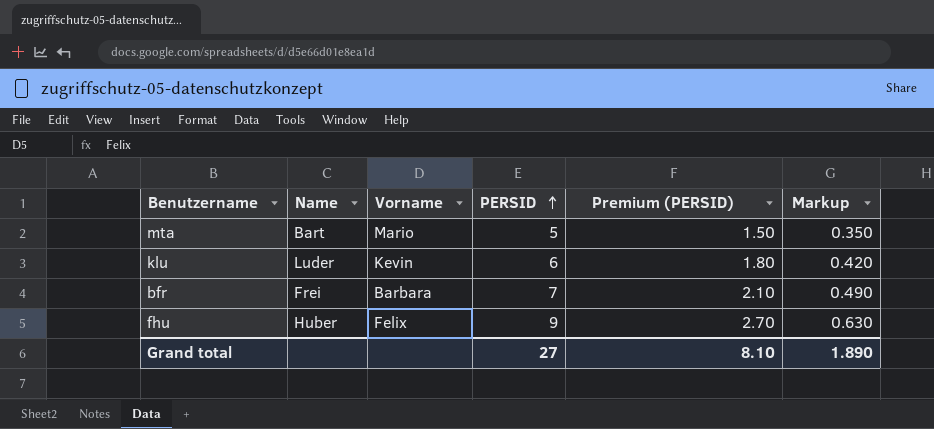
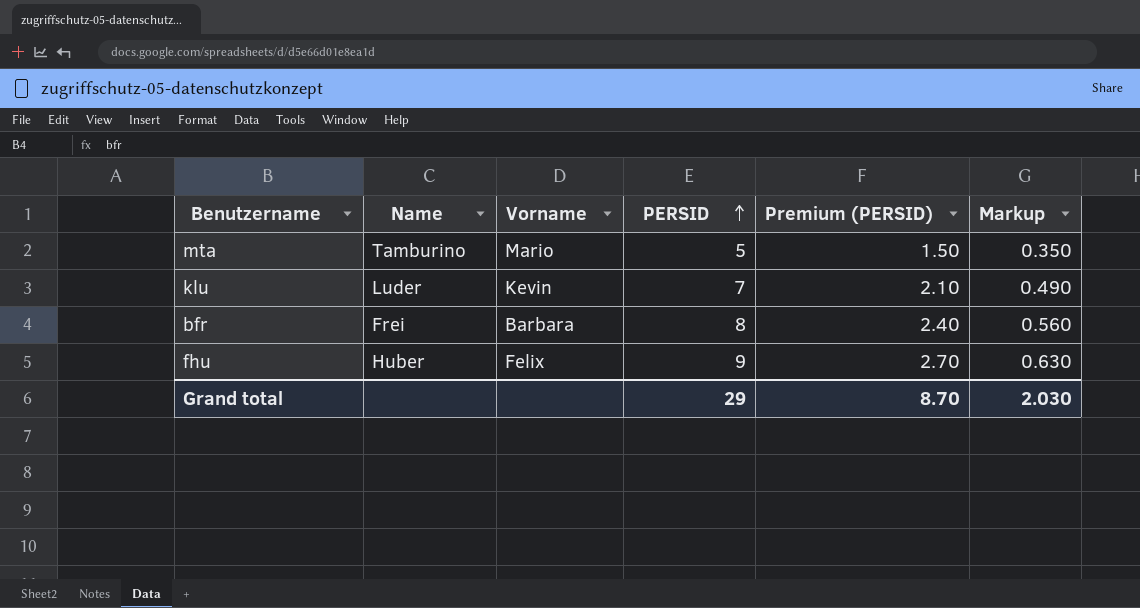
mta | Name: Bart -> Tamburino
klu | PERSID: 6 -> 7
klu | Premium (PERSID): 1.80 -> 2.10
klu | Markup: 0.420 -> 0.490
bfr | PERSID: 7 -> 8
bfr | Premium (PERSID): 2.10 -> 2.40
bfr | Markup: 0.490 -> 0.560
Grand total | PERSID: 27 -> 29
Grand total | Premium (PERSID): 8.10 -> 8.70
Grand total | Markup: 1.890 -> 2.030

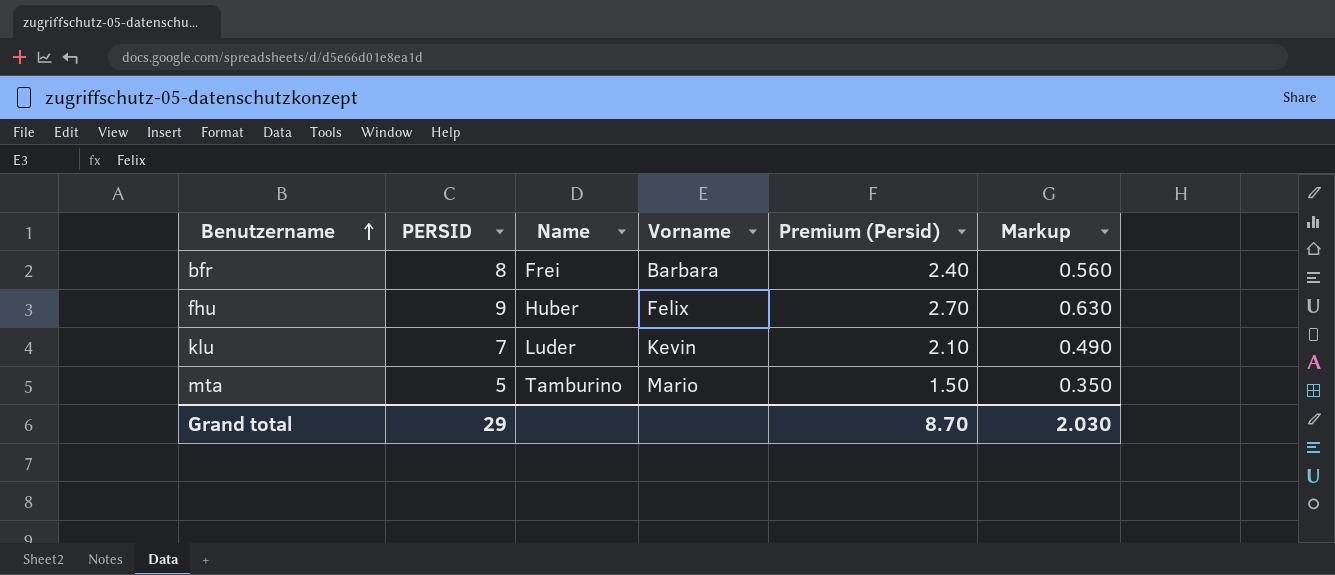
row order: PERSID ascending -> Benutzername ascending
column PERSID | position: 4 -> 2
column name: Premium (PERSID) -> Premium (Persid)

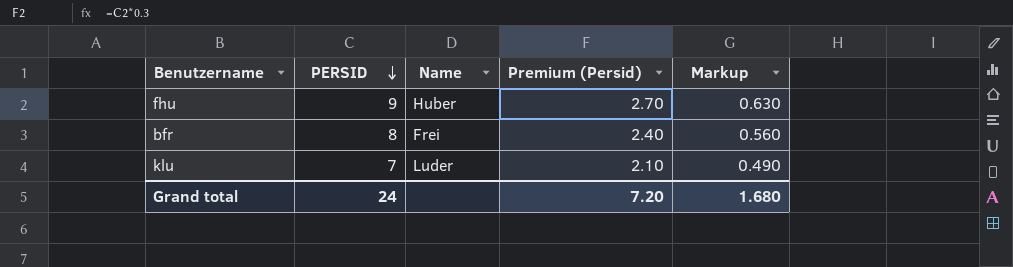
row order: Benutzername ascending -> PERSID descending
column Vorname | position: 4 -> none
row mta: 5 | Tamburino | Mario | 1.50 | 0.350 -> none
Grand total | PERSID: 29 -> 24
Grand total | Premium (Persid): 8.70 -> 7.20
Grand total | Markup: 2.030 -> 1.680

